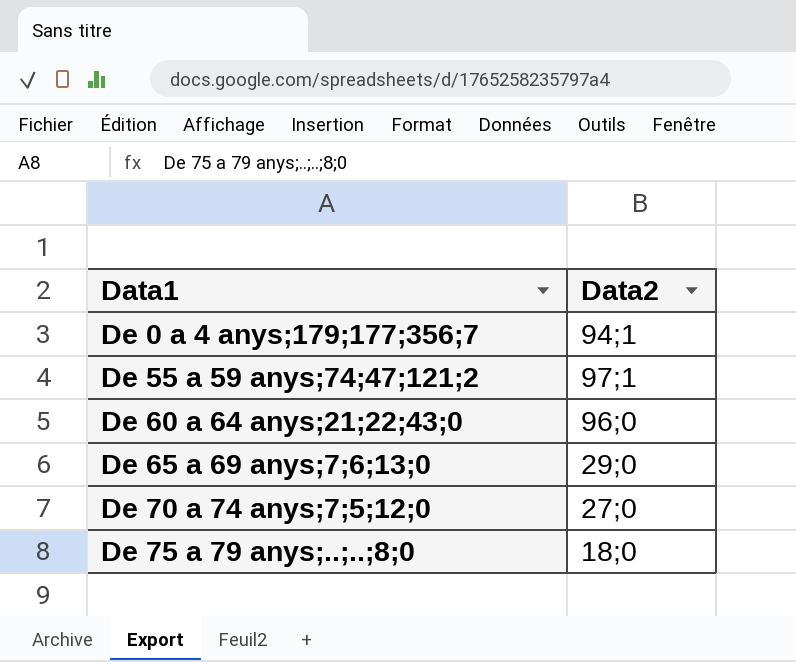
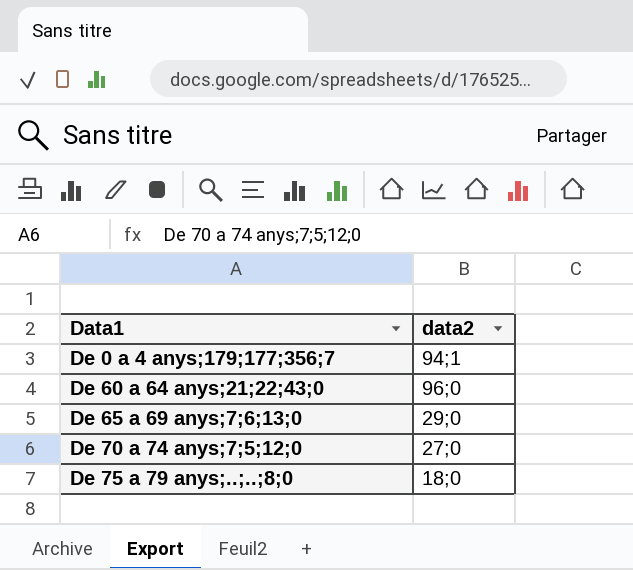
column name: Data2 -> data2
row De 55 a 59 anys;74;47;121;2: 97;1 -> none

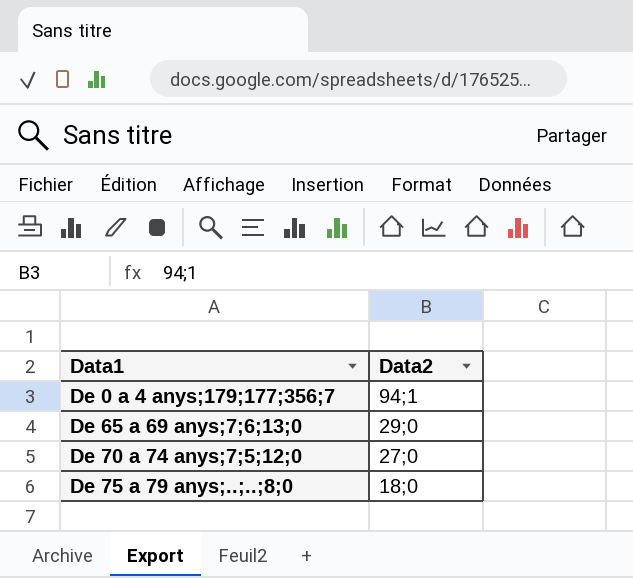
column name: data2 -> Data2
row De 60 a 64 anys;21;22;43;0: 96;0 -> none

